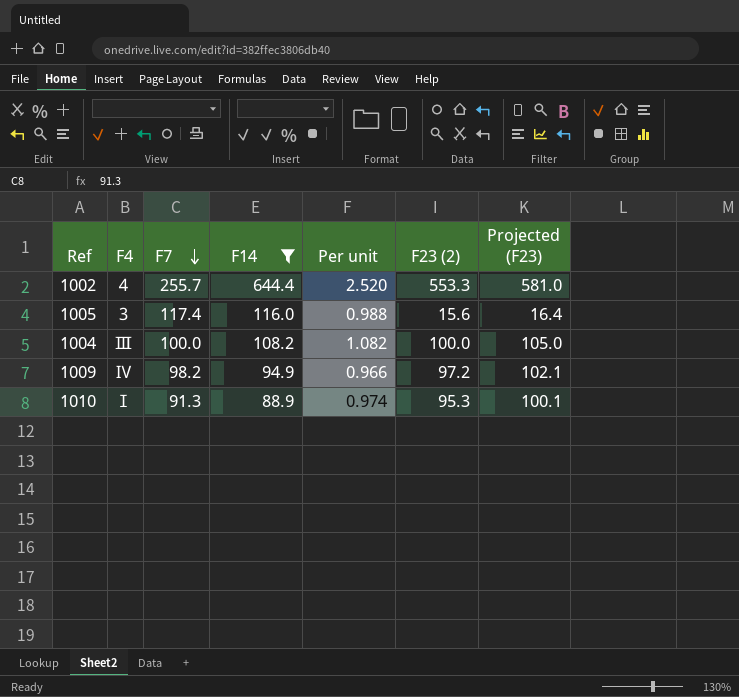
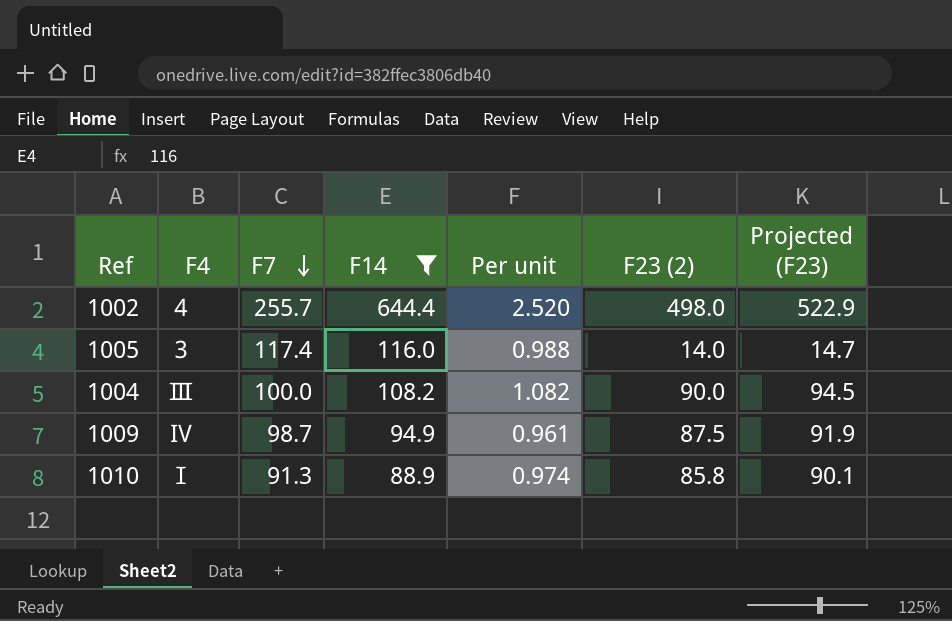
1002 | F23 (2): 553.3 -> 498.0
1002 | Projected (F23): 581.0 -> 522.9
1005 | F23 (2): 15.6 -> 14.0
1005 | Projected (F23): 16.4 -> 14.7
1004 | F23 (2): 100.0 -> 90.0
1004 | Projected (F23): 105.0 -> 94.5
1009 | F7: 98.2 -> 98.7
1009 | Per unit: 0.966 -> 0.961
1009 | F23 (2): 97.2 -> 87.5
1009 | Projected (F23): 102.1 -> 91.9
1010 | F23 (2): 95.3 -> 85.8
1010 | Projected (F23): 100.1 -> 90.1

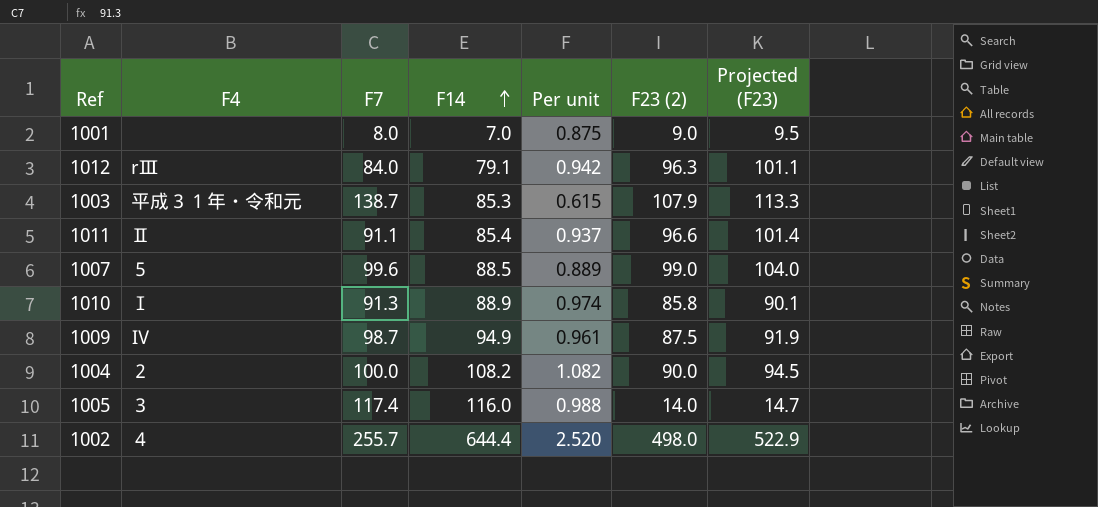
filter: F14 >= 88.9 -> none
row order: F7 descending -> F14 ascending
1004 | F4: Ⅲ -> ２

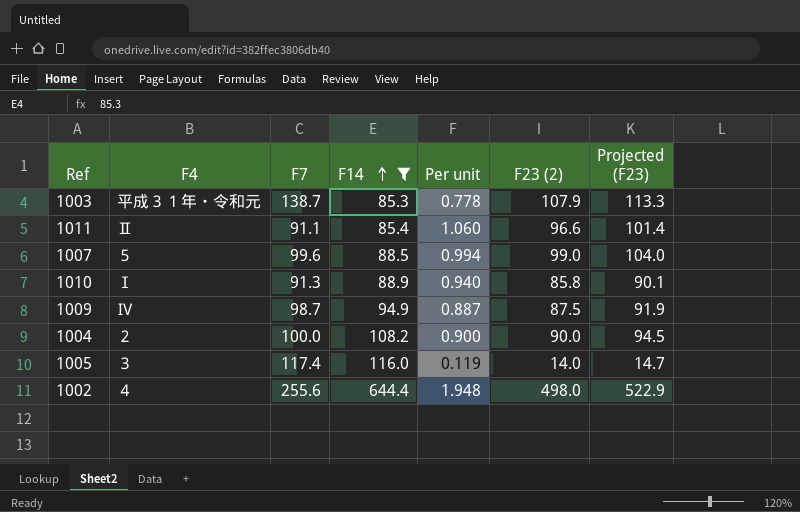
filter: none -> F14 >= 85.3
column Per unit | formula: [F14] / [F7] -> [F23 (2)] / [F7]
1002 | F7: 255.7 -> 255.6

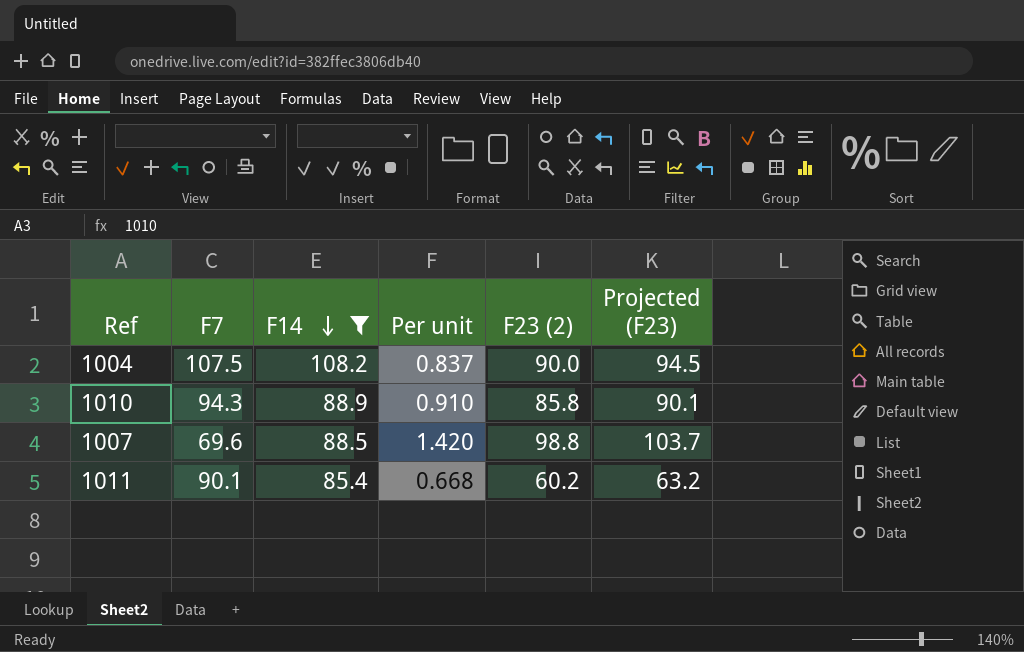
row order: F14 ascending -> F14 descending
column F4 | position: 2 -> none
row 1003: 平成３１年・令和元 | 138.7 | 85.3 | 0.778 | 107.9 | 113.3 -> none
row 1009: Ⅳ | 98.7 | 94.9 | 0.887 | 87.5 | 91.9 -> none
row 1005: ３ | 117.4 | 116.0 | 0.119 | 14.0 | 14.7 -> none
row 1002: ４ | 255.6 | 644.4 | 1.948 | 498.0 | 522.9 -> none
1004 | F7: 100.0 -> 107.5
1004 | Per unit: 0.900 -> 0.837
1010 | F7: 91.3 -> 94.3
1010 | Per unit: 0.940 -> 0.910
1007 | F7: 99.6 -> 69.6
1007 | Per unit: 0.994 -> 1.420
1007 | F23 (2): 99.0 -> 98.8
1007 | Projected (F23): 104.0 -> 103.7
1011 | F7: 91.1 -> 90.1
1011 | Per unit: 1.060 -> 0.668
1011 | F23 (2): 96.6 -> 60.2
1011 | Projected (F23): 101.4 -> 63.2

